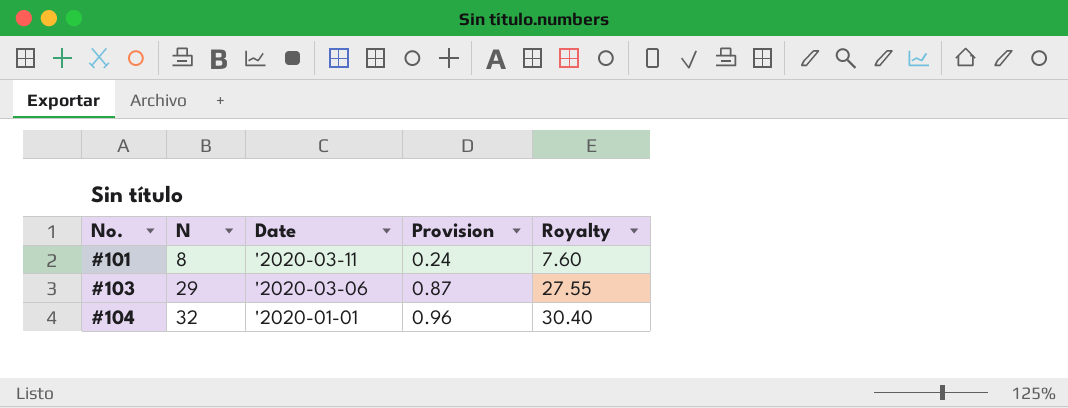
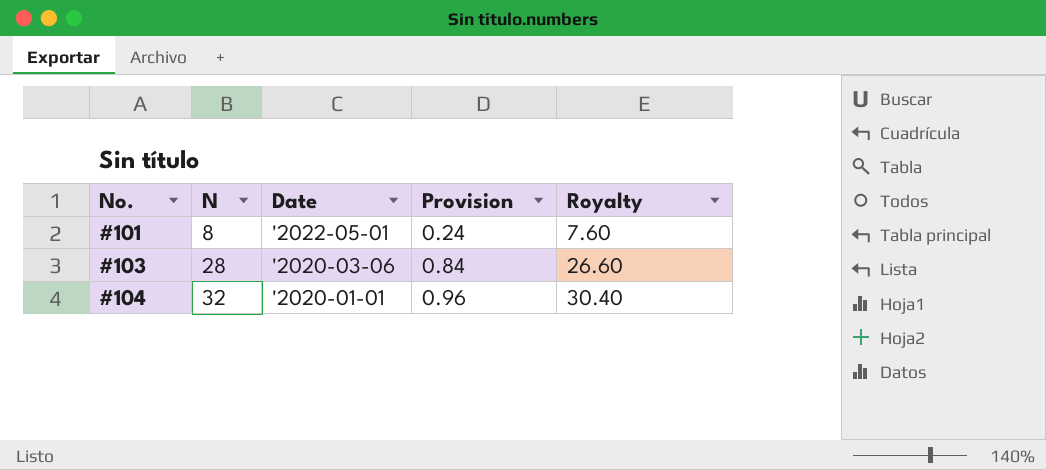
#101 | Date: '2020-03-11 -> '2022-05-01
#103 | N: 29 -> 28
#103 | Provision: 0.87 -> 0.84
#103 | Royalty: 27.55 -> 26.60

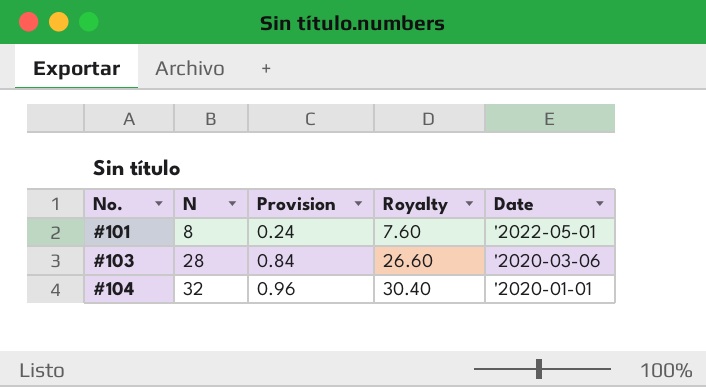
column Date | position: 3 -> 5

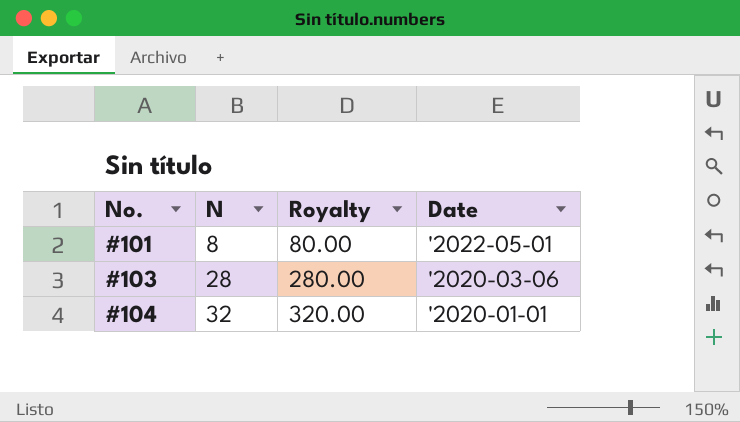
column Provision | formula: [N] * 0.03 -> none
column Royalty | formula: [N] * 0.95 -> [N] * 10

